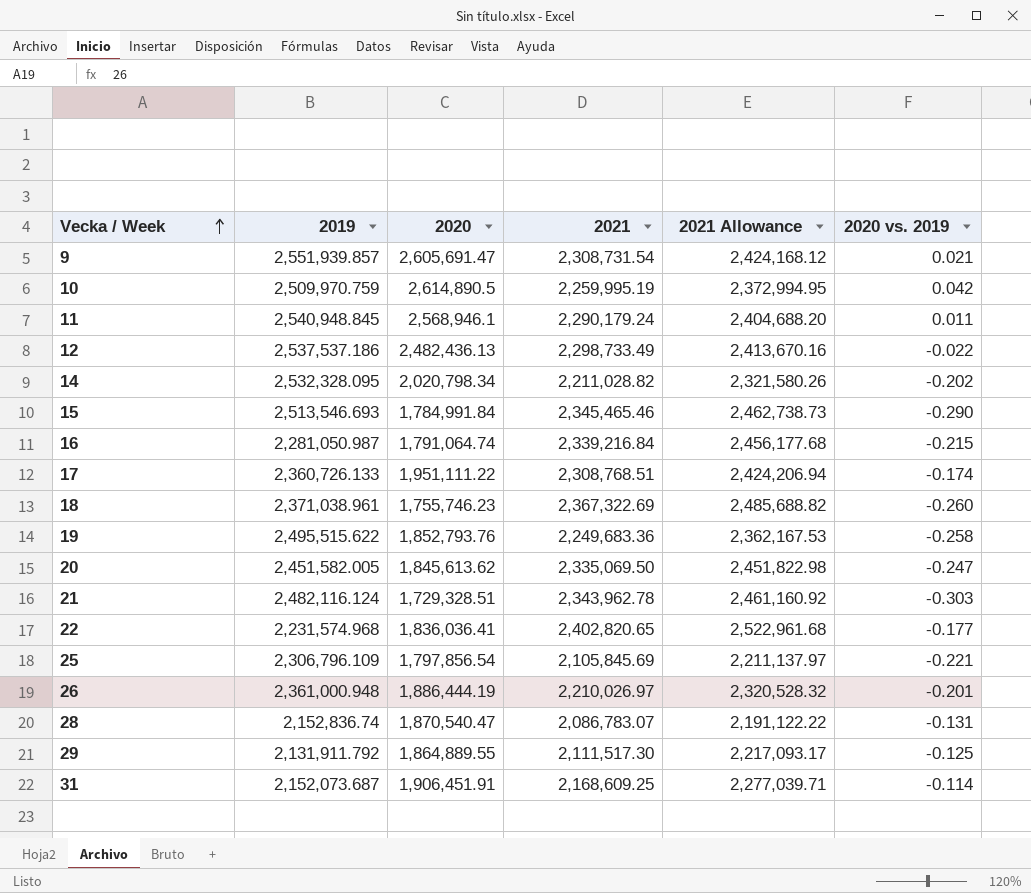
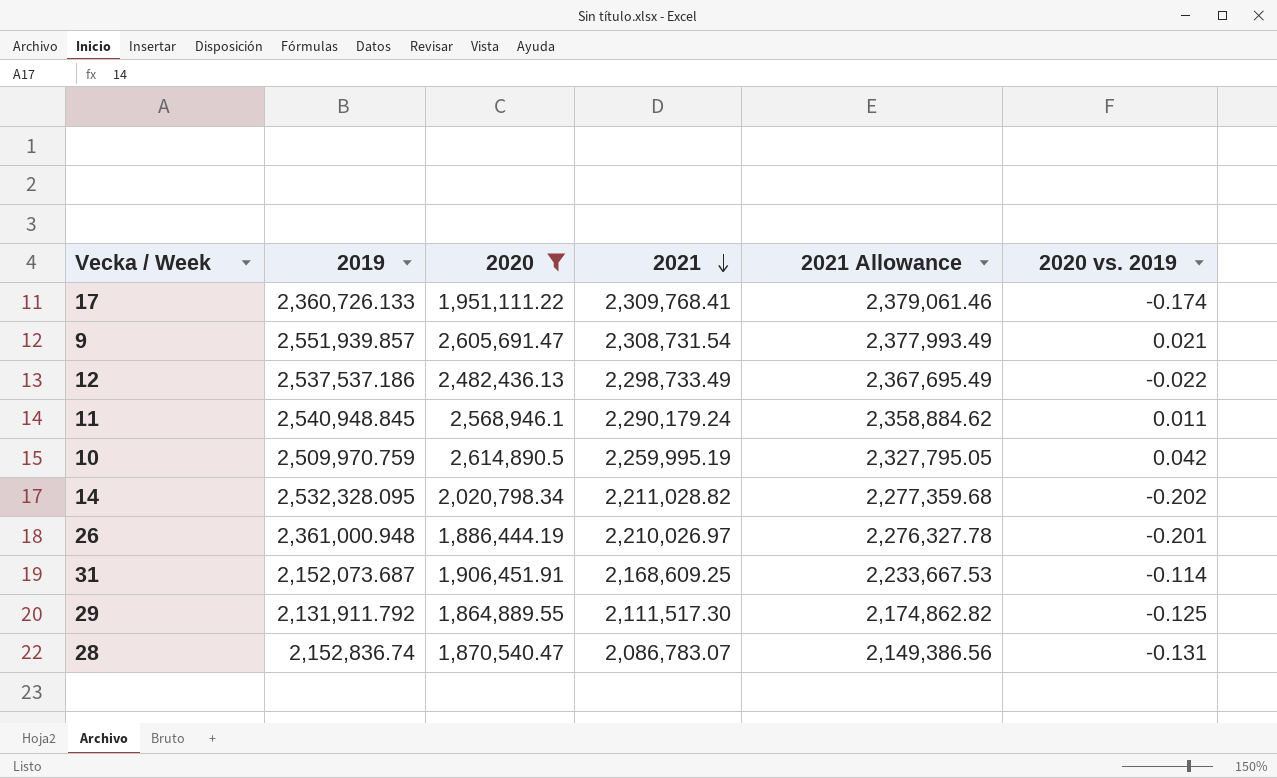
filter: none -> 2020 >= 1,864,889.55
row order: Vecka / Week ascending -> 2021 descending
column 2021 Allowance | formula: [2021] * 1.05 -> [2021] * 1.03
17 | 2021: 2,308,768.51 -> 2,309,768.41

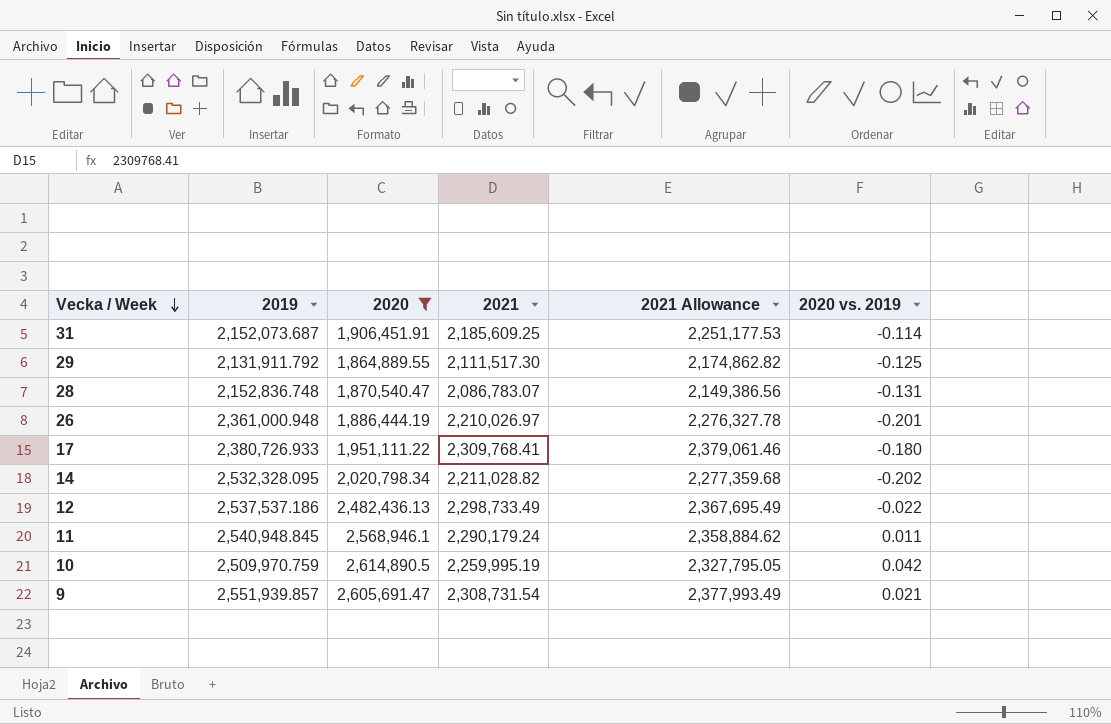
row order: 2021 descending -> Vecka / Week descending
31 | 2021: 2,168,609.25 -> 2,185,609.25
31 | 2021 Allowance: 2,233,667.53 -> 2,251,177.53
28 | 2019: 2,152,836.74 -> 2,152,836.748
17 | 2019: 2,360,726.133 -> 2,380,726.933
17 | 2020 vs. 2019: -0.174 -> -0.180

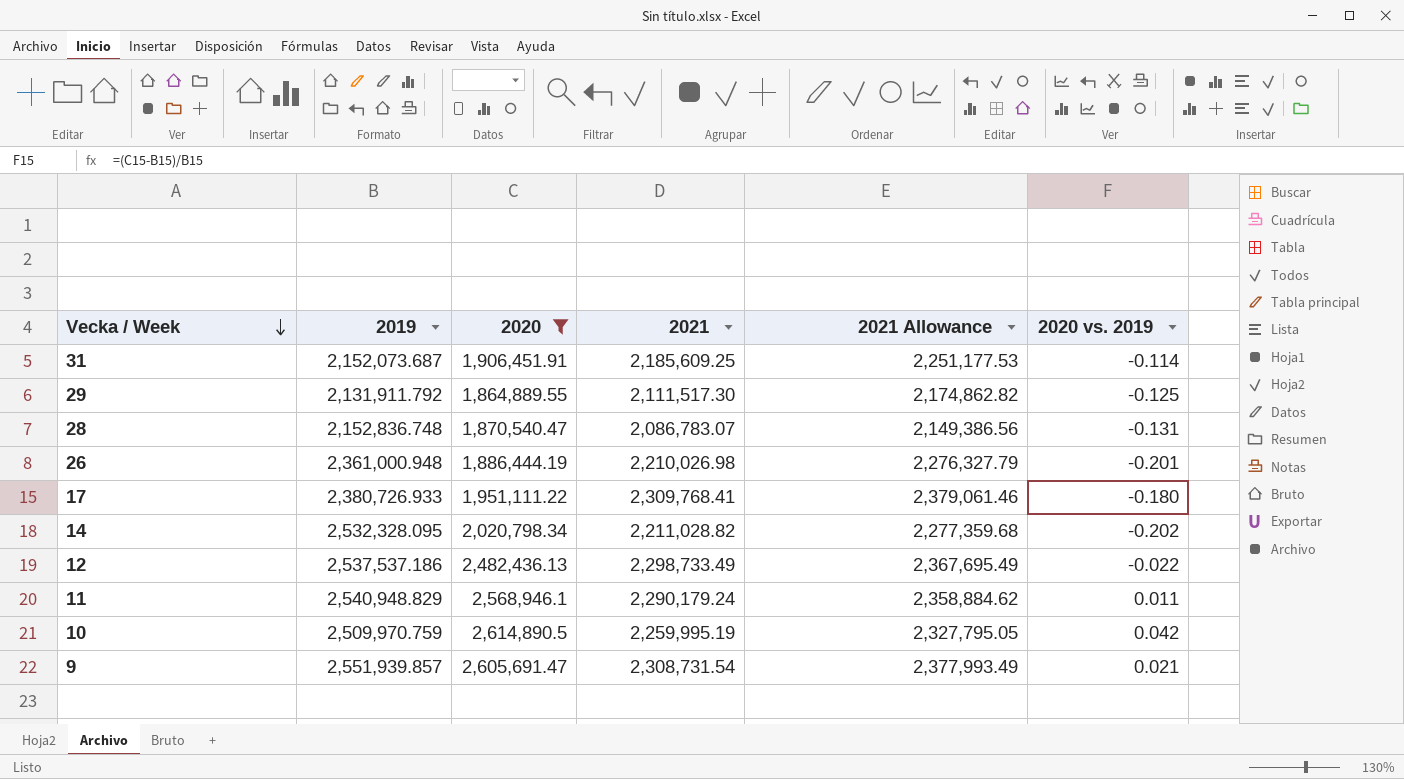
26 | 2021: 2,210,026.97 -> 2,210,026.98
26 | 2021 Allowance: 2,276,327.78 -> 2,276,327.79
11 | 2019: 2,540,948.845 -> 2,540,948.829

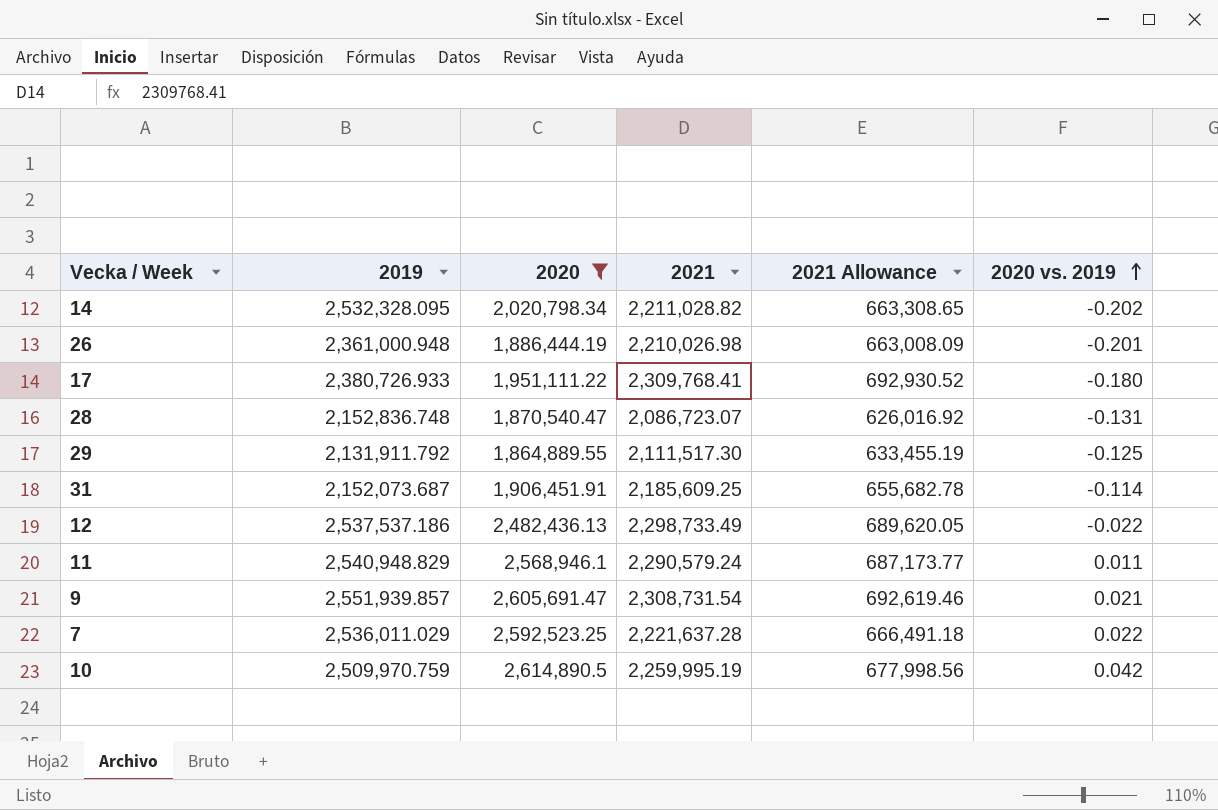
row order: Vecka / Week descending -> 2020 vs. 2019 ascending
column 2021 Allowance | formula: [2021] * 1.03 -> [2021] * 0.3
28 | 2021: 2,086,783.07 -> 2,086,723.07
11 | 2021: 2,290,179.24 -> 2,290,579.24
row 7: none -> 2,536,011.029 | 2,592,523.25 | 2,221,637.28 | 666,491.18 | 0.022

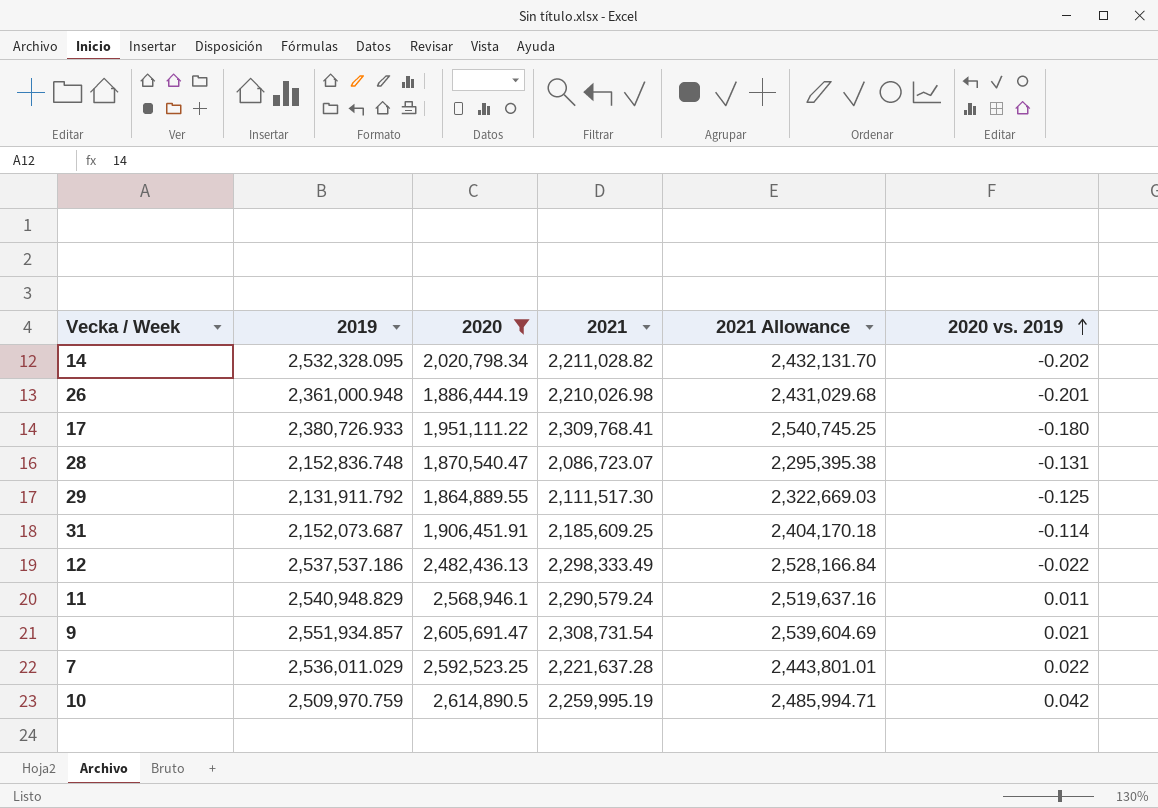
column 2021 Allowance | formula: [2021] * 0.3 -> [2021] * 1.1
12 | 2021: 2,298,733.49 -> 2,298,333.49
9 | 2019: 2,551,939.857 -> 2,551,934.857

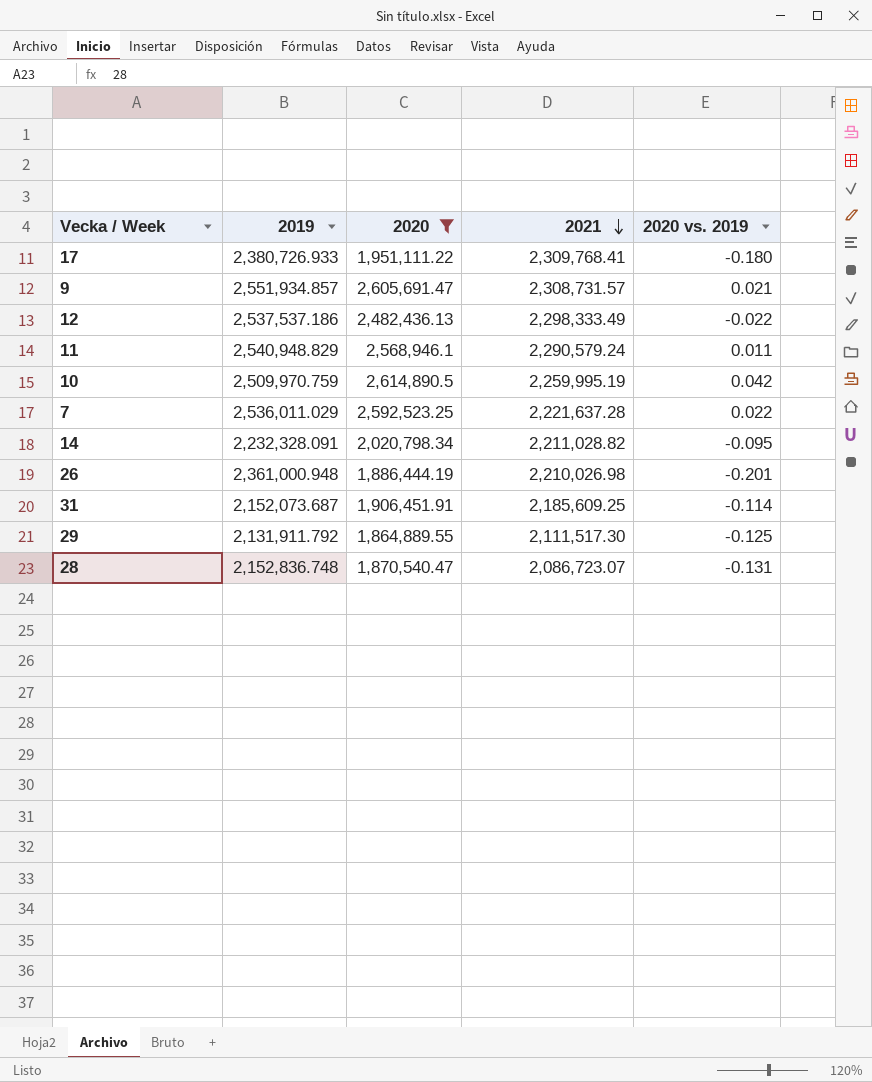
row order: 2020 vs. 2019 ascending -> 2021 descending
column 2021 Allowance | formula: [2021] * 1.1 -> none
9 | 2021: 2,308,731.54 -> 2,308,731.57
14 | 2019: 2,532,328.095 -> 2,232,328.091
14 | 2020 vs. 2019: -0.202 -> -0.095

